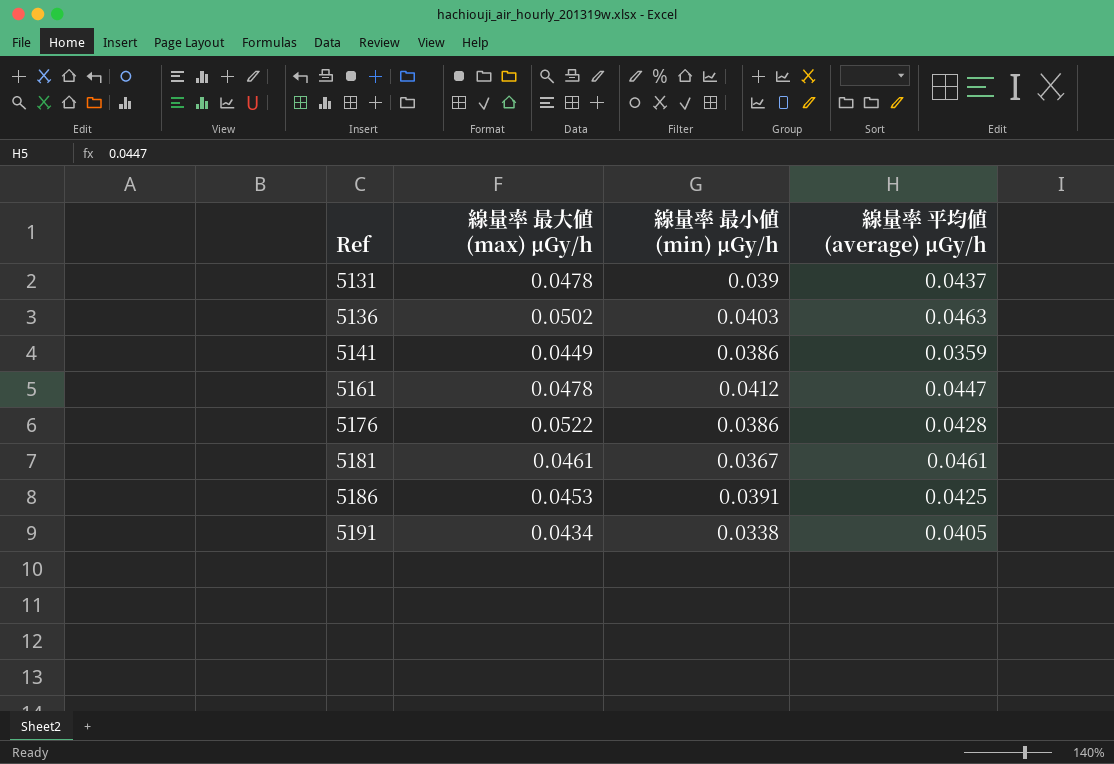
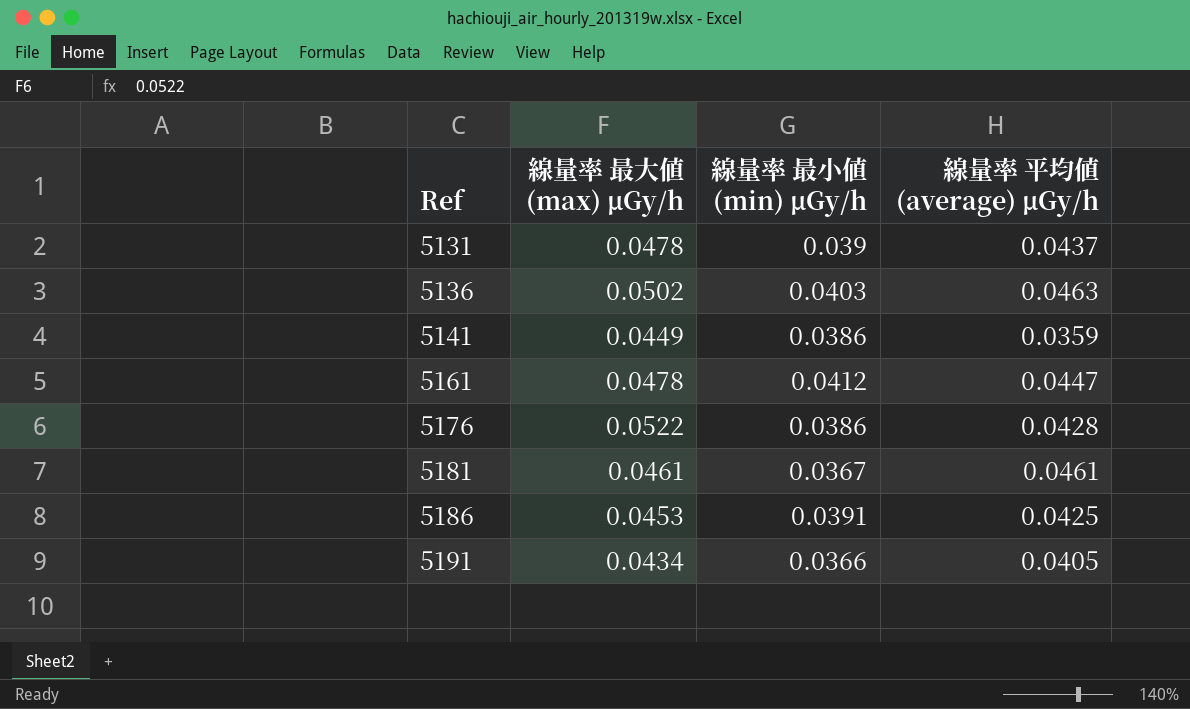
5191 | 線量率 最小値 (min) μGy/h: 0.0338 -> 0.0366

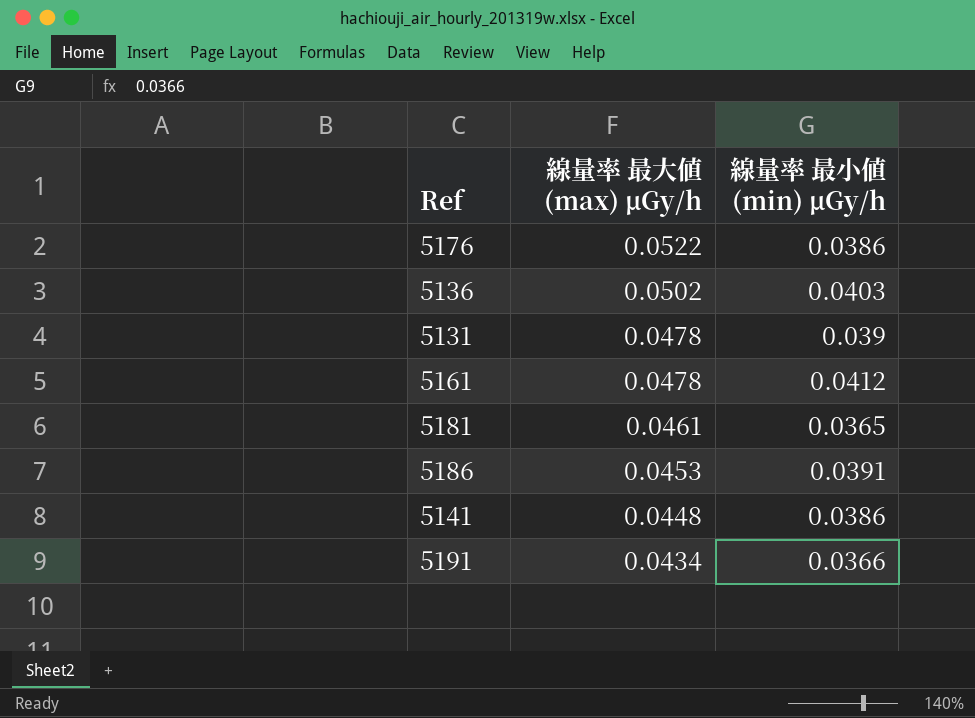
row order: Ref ascending -> 線量率 最大値 (max) μGy/h descending
column 線量率 平均値 (average) μGy/h | position: 4 -> none
5181 | 線量率 最小値 (min) μGy/h: 0.0367 -> 0.0365
5141 | 線量率 最大値 (max) μGy/h: 0.0449 -> 0.0448

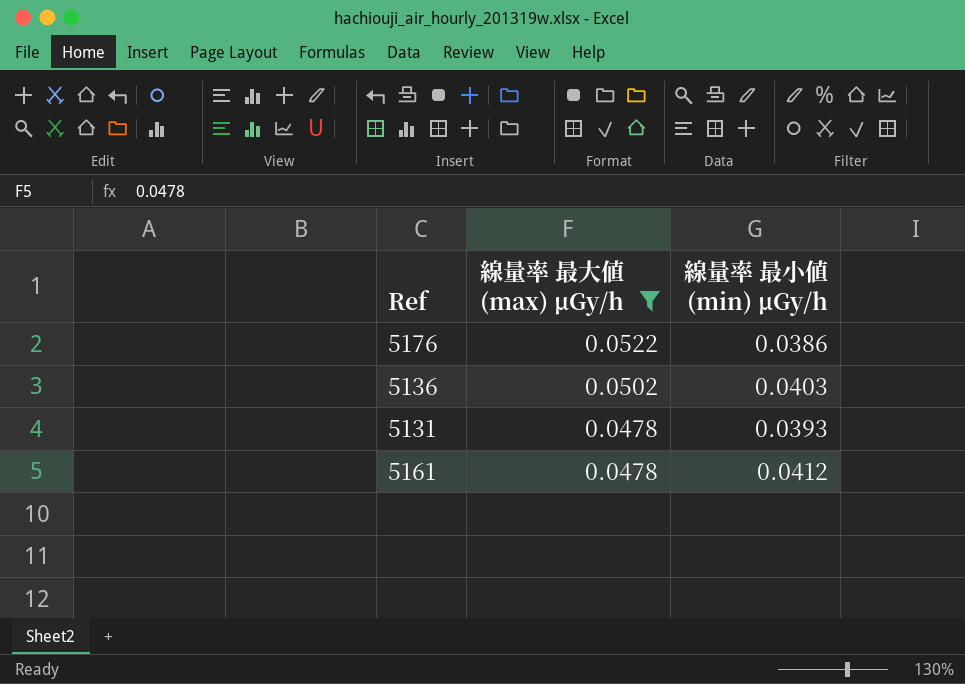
filter: none -> 線量率 最大値 (max) μGy/h >= 0.0478
5131 | 線量率 最小値 (min) μGy/h: 0.039 -> 0.0393

